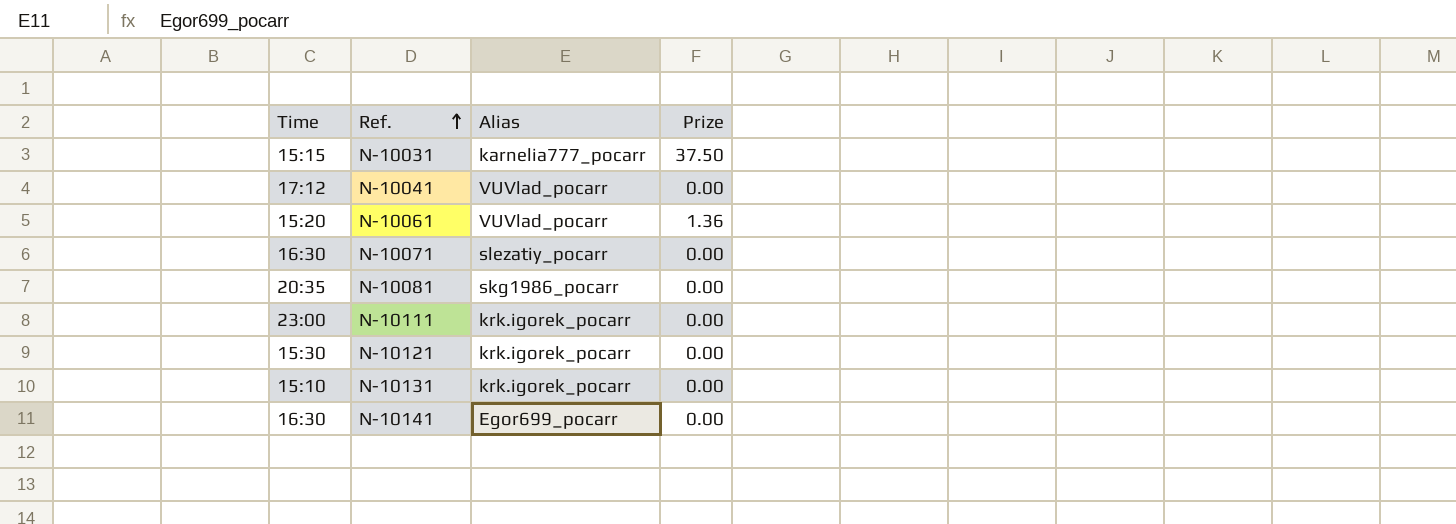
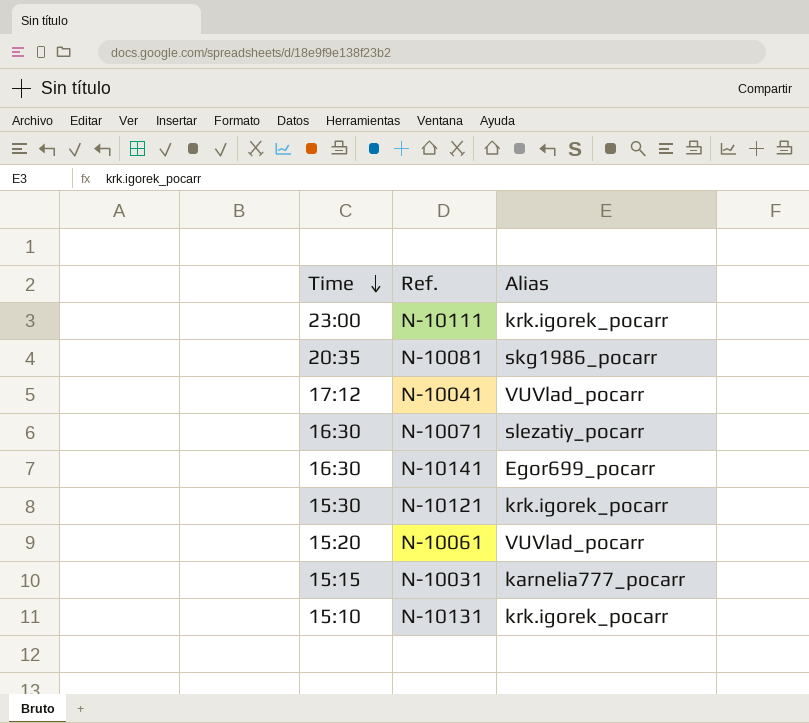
row order: Ref. ascending -> Time descending
column Prize | position: 4 -> none

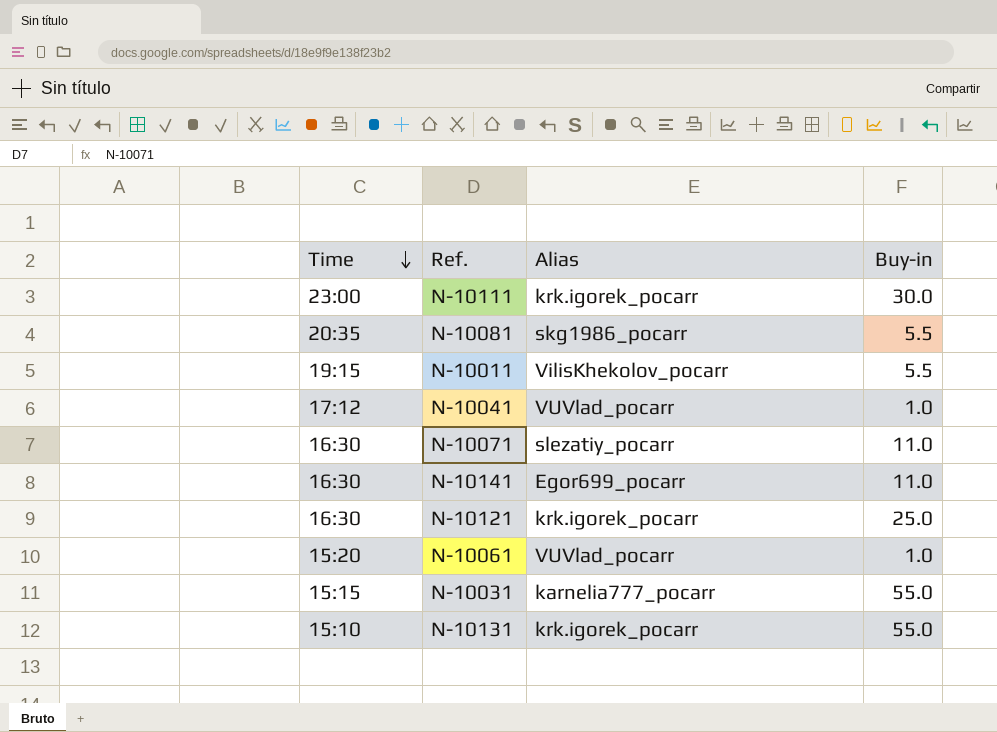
column Buy-in | position: none -> 4
row N-10011: none -> 19:15 | VilisKhekolov_pocarr | 5.5
N-10121 | Time: 15:30 -> 16:30

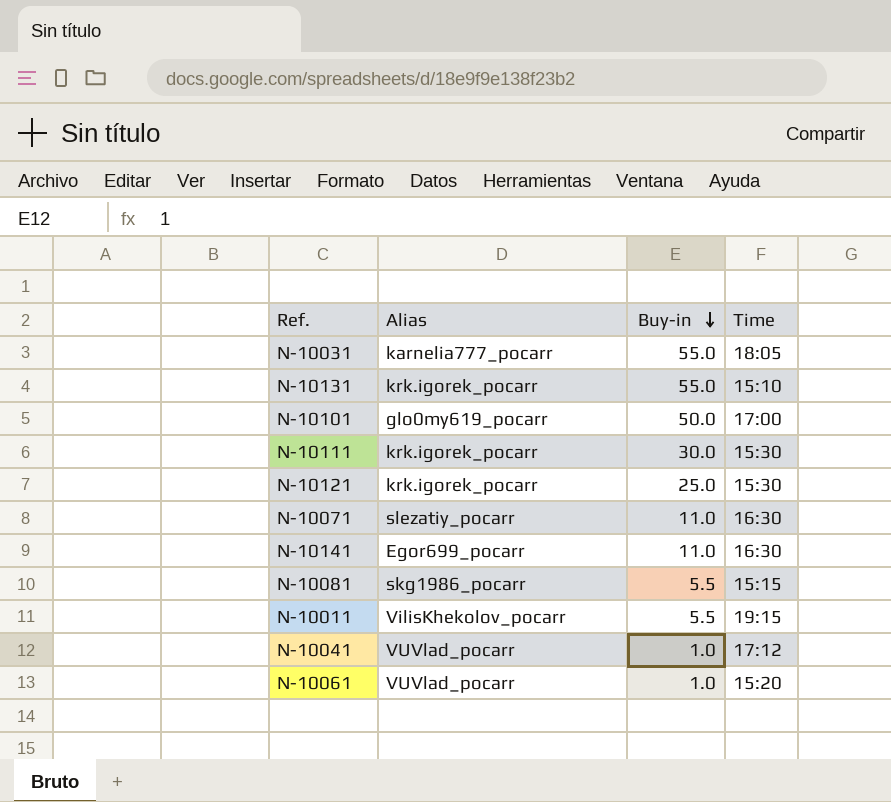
row order: Time descending -> Buy-in descending
column Time | position: 1 -> 4
N-10031 | Time: 15:15 -> 18:05
row N-10101: none -> glo0my619_pocarr | 50.0 | 17:00
N-10111 | Time: 23:00 -> 15:30
N-10121 | Time: 16:30 -> 15:30
N-10081 | Time: 20:35 -> 15:15

